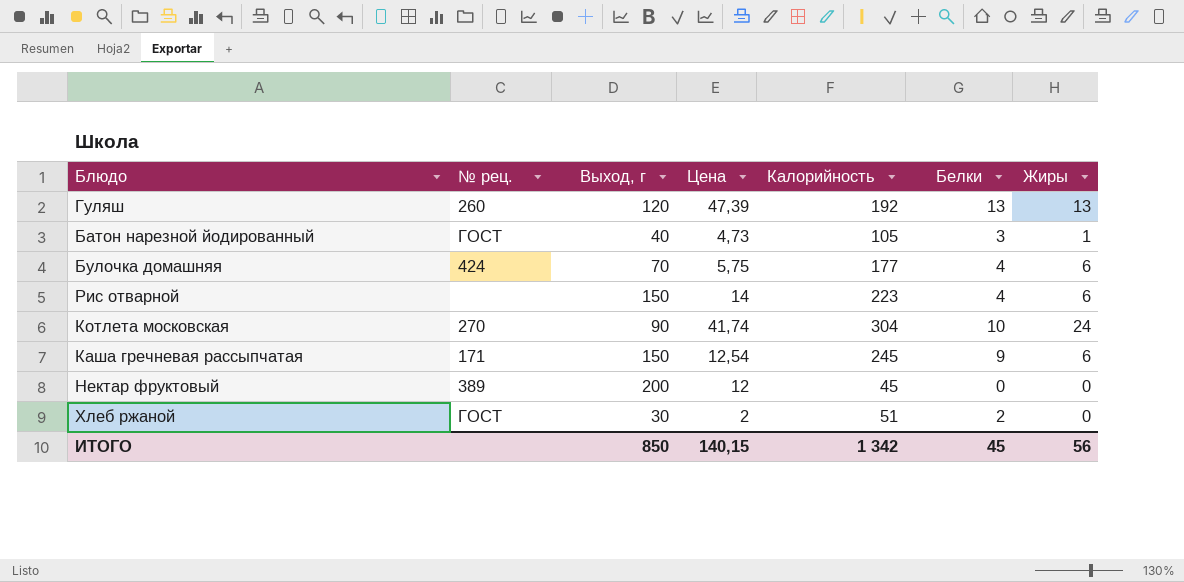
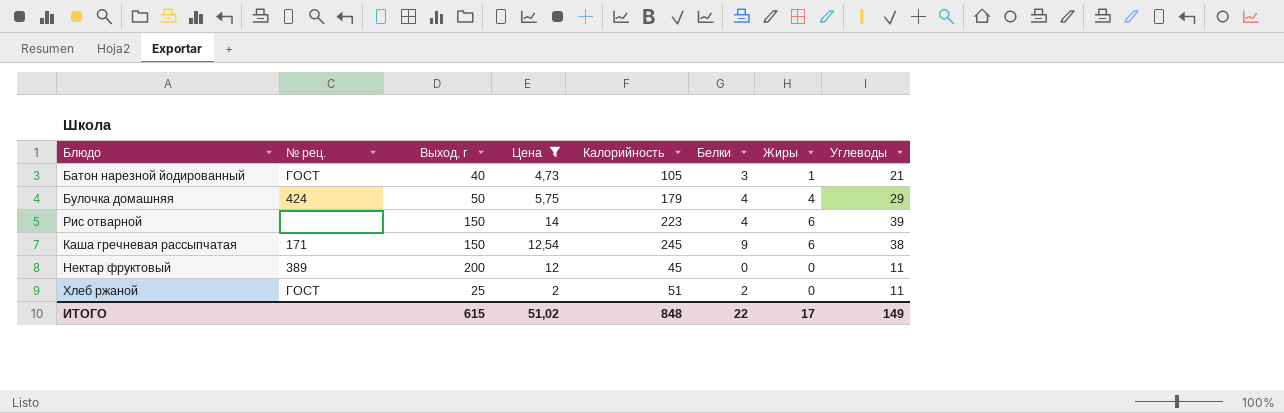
filter: none -> Цена <= 14
column Углеводы | position: none -> 8
Булочка домашняя | Выход, г: 70 -> 50
Булочка домашняя | Калорийность: 177 -> 179
Булочка домашняя | Жиры: 6 -> 4
Хлеб ржаной | Выход, г: 30 -> 25
ИТОГО | Выход, г: 850 -> 615
ИТОГО | Цена: 140,15 -> 51,02
ИТОГО | Калорийность: 1 342 -> 848
ИТОГО | Белки: 45 -> 22
ИТОГО | Жиры: 56 -> 17

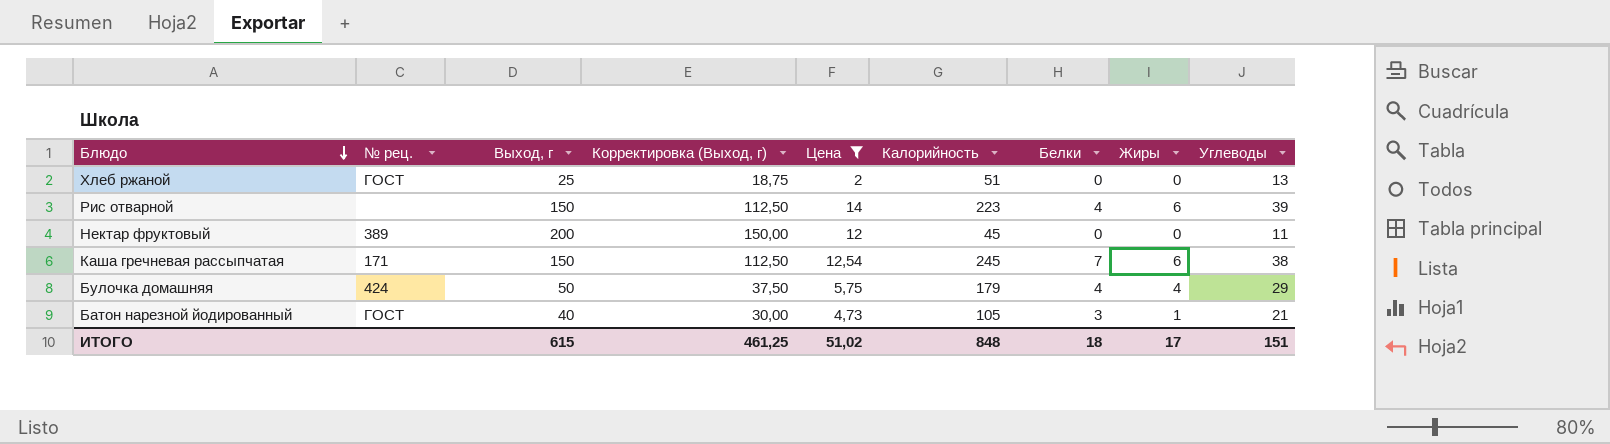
row order: none -> Блюдо descending
column Корректировка (Выход, г) | formula: none -> [Выход, г] * 0,75
Хлеб ржаной | Белки: 2 -> 0
Хлеб ржаной | Углеводы: 11 -> 13
Каша гречневая рассыпчатая | Белки: 9 -> 7
ИТОГО | Белки: 22 -> 18
ИТОГО | Углеводы: 149 -> 151

